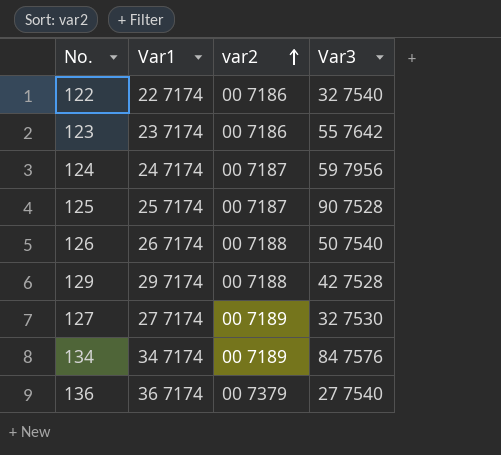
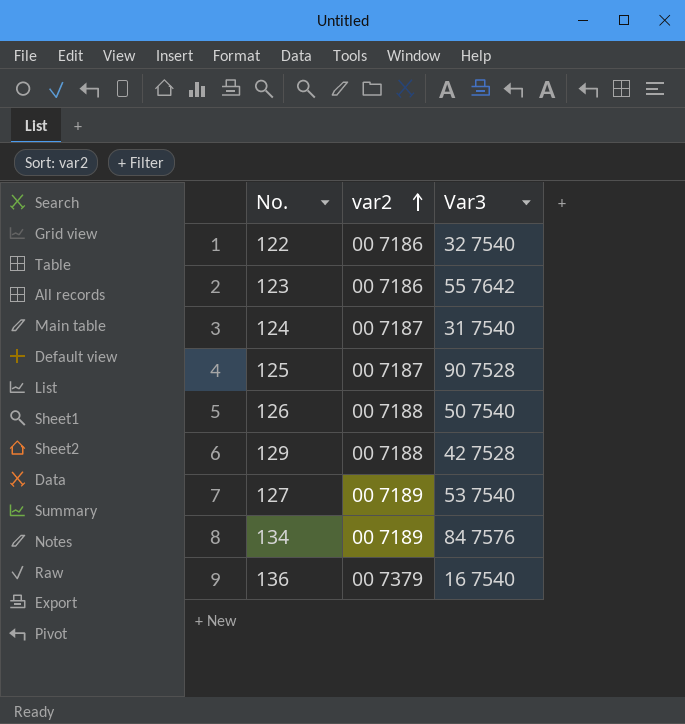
column Var1 | position: 2 -> none
124 | Var3: 59 7956 -> 31 7540
127 | Var3: 32 7530 -> 53 7540
136 | Var3: 27 7540 -> 16 7540

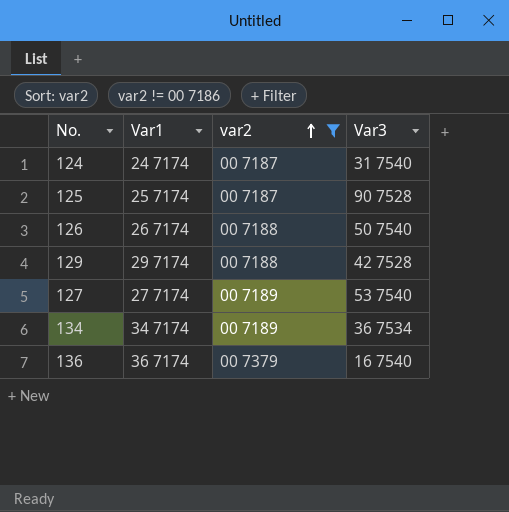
filter: none -> var2 != 00 7186
column Var1 | position: none -> 2
134 | Var3: 84 7576 -> 36 7534

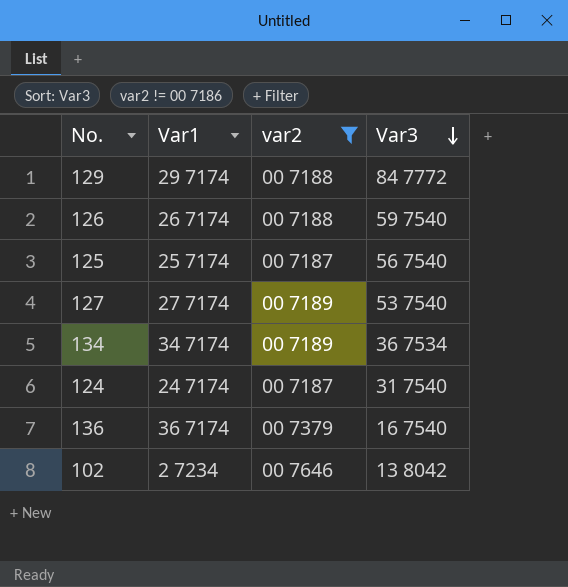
row order: var2 ascending -> Var3 descending
129 | Var3: 42 7528 -> 84 7772
126 | Var3: 50 7540 -> 59 7540
125 | Var3: 90 7528 -> 56 7540
row 102: none -> 2 7234 | 00 7646 | 13 8042

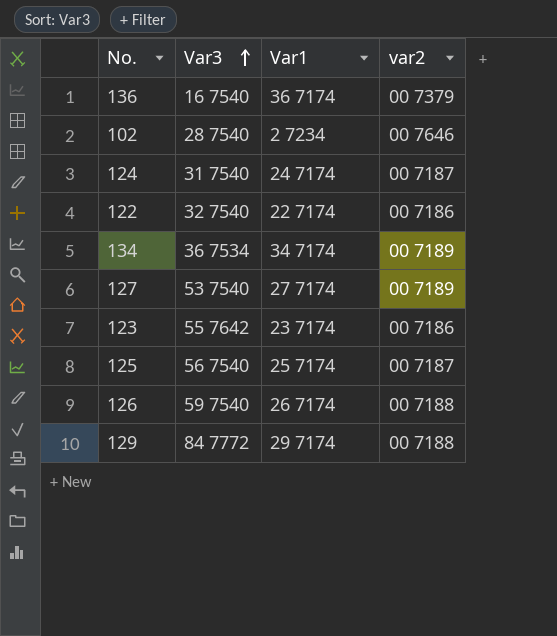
filter: var2 != 00 7186 -> none
row order: Var3 descending -> Var3 ascending
column Var3 | position: 4 -> 2
102 | Var3: 13 8042 -> 28 7540

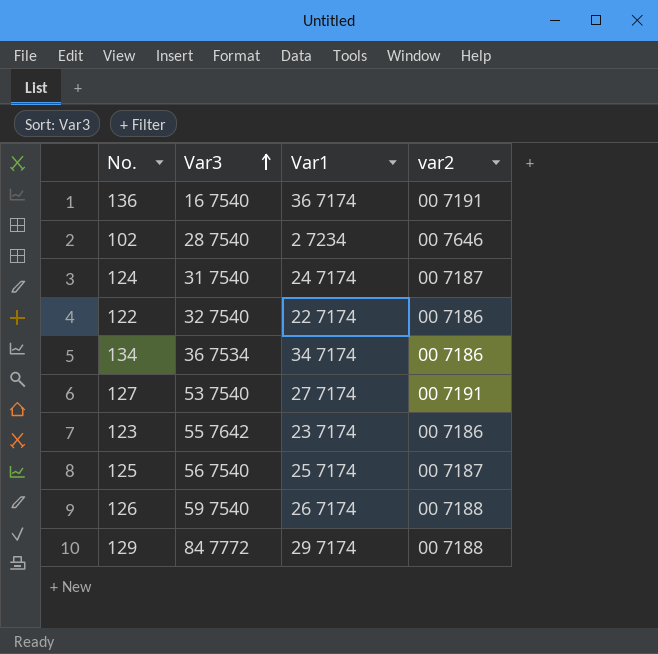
136 | var2: 00 7379 -> 00 7191
134 | var2: 00 7189 -> 00 7186
127 | var2: 00 7189 -> 00 7191

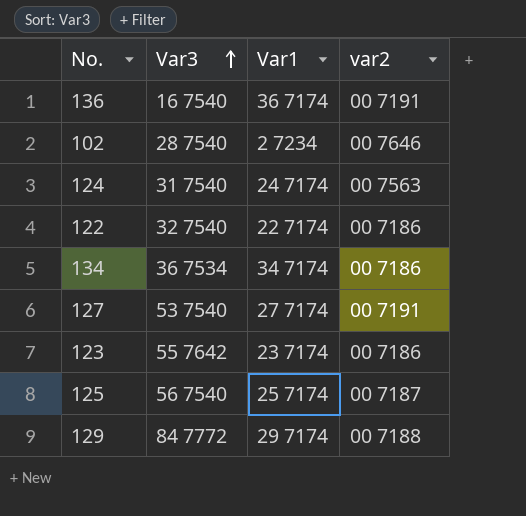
row 126: 59 7540 | 26 7174 | 00 7188 -> none
124 | var2: 00 7187 -> 00 7563

